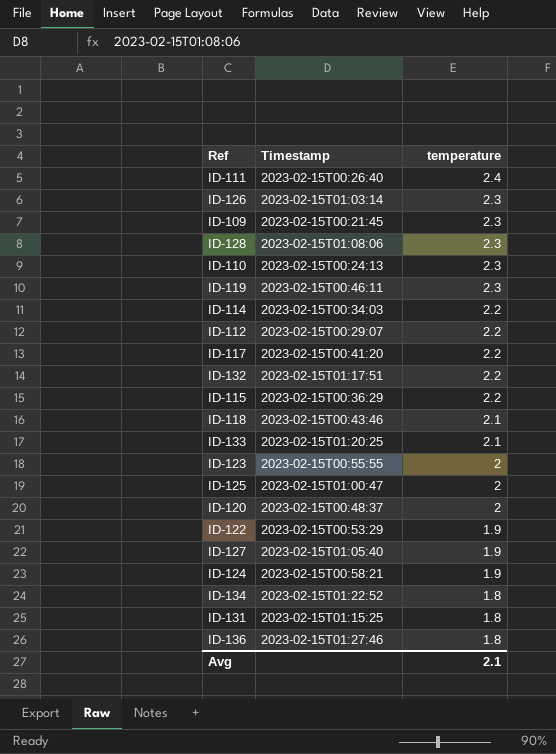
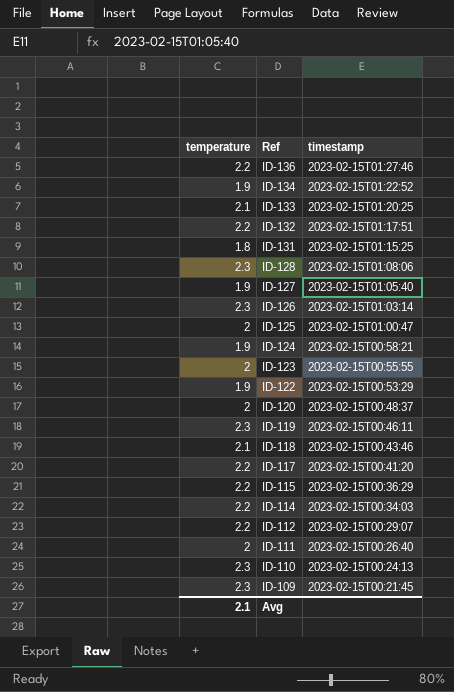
row order: temperature descending -> Ref descending
column temperature | position: 3 -> 1
column name: Timestamp -> timestamp
ID-136 | temperature: 1.8 -> 2.2
ID-134 | temperature: 1.8 -> 1.9
ID-111 | temperature: 2.4 -> 2

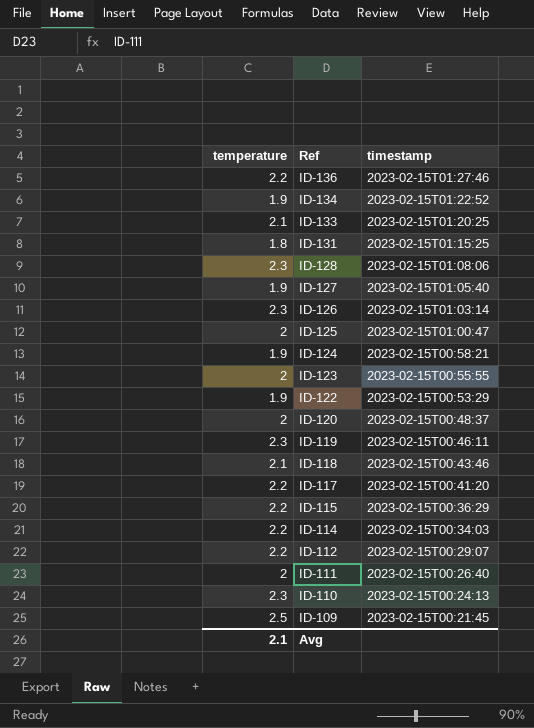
row ID-132: 2.2 | 2023-02-15T01:17:51 -> none
ID-109 | temperature: 2.3 -> 2.5

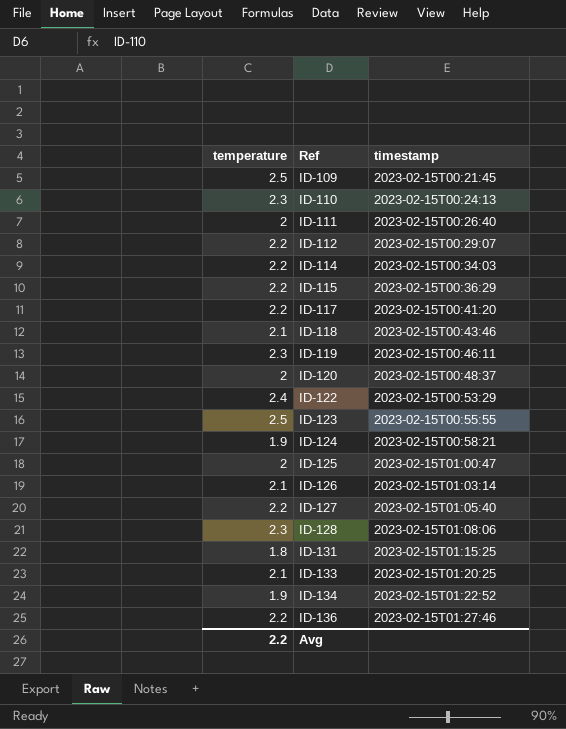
row order: Ref descending -> Ref ascending
ID-122 | temperature: 1.9 -> 2.4
ID-123 | temperature: 2 -> 2.5
ID-126 | temperature: 2.3 -> 2.1
ID-127 | temperature: 1.9 -> 2.2
Avg | temperature: 2.1 -> 2.2

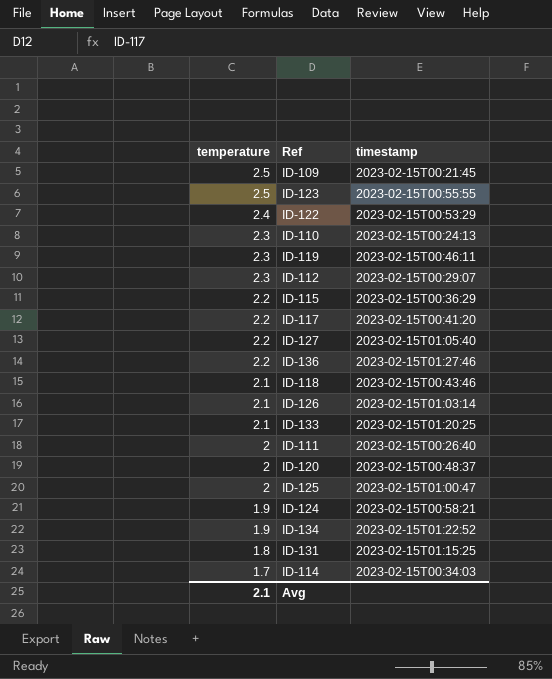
row order: Ref ascending -> temperature descending
row ID-128: 2.3 | 2023-02-15T01:08:06 -> none
ID-112 | temperature: 2.2 -> 2.3
ID-114 | temperature: 2.2 -> 1.7
Avg | temperature: 2.2 -> 2.1

